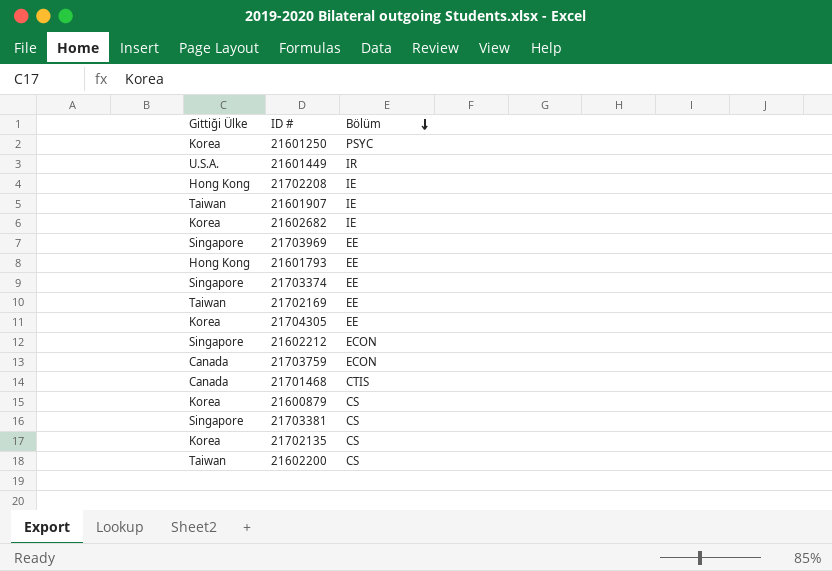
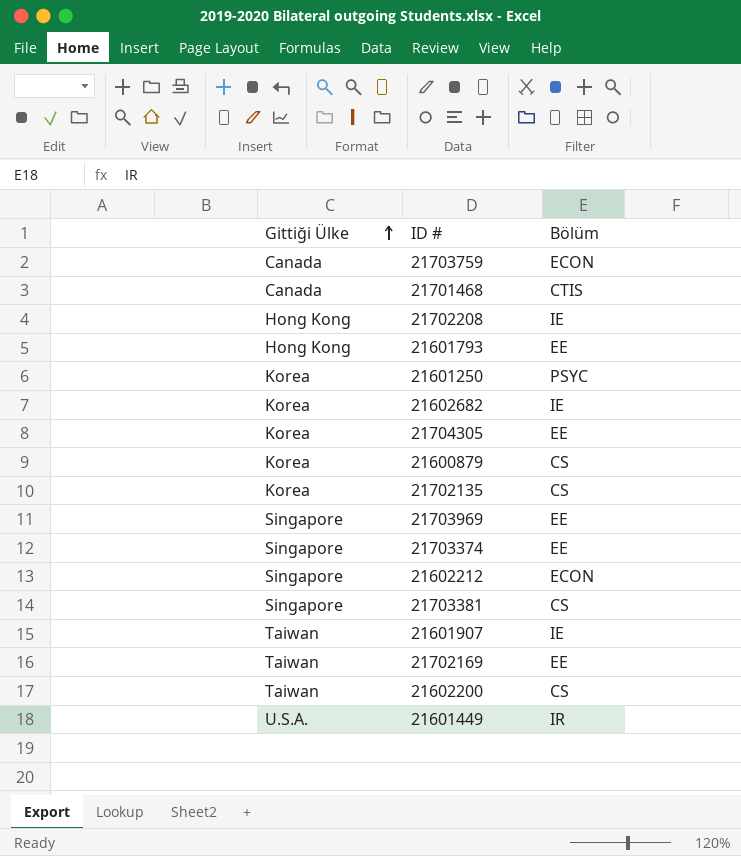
row order: Bölüm descending -> Gittiği Ülke ascending

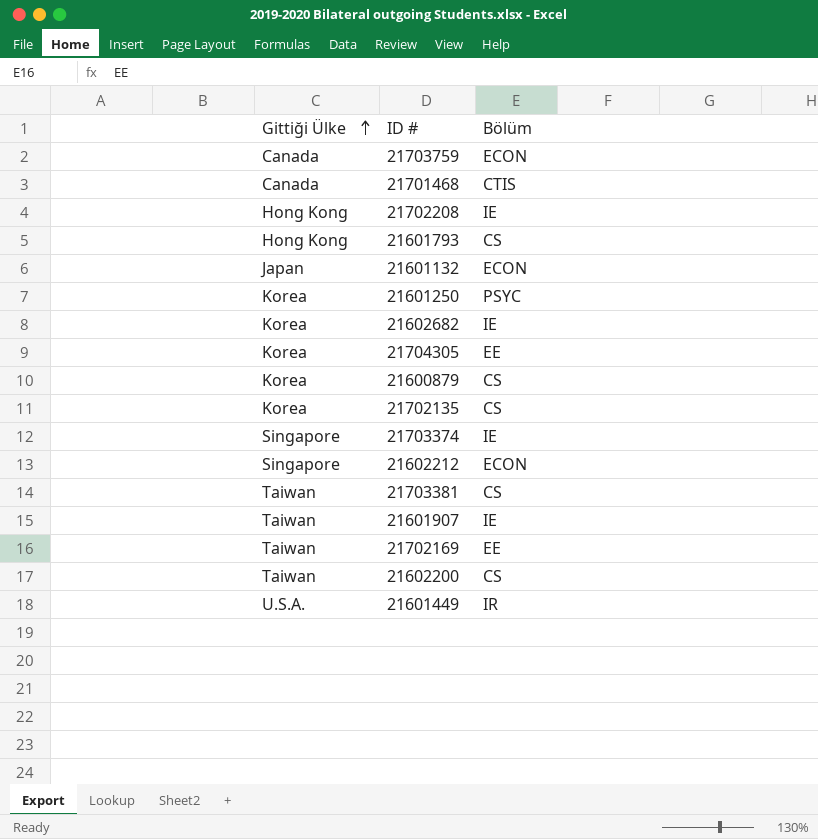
row 21703969: Singapore | EE -> none
21601793 | Bölüm: EE -> CS
row 21601132: none -> Japan | ECON
21703374 | Bölüm: EE -> IE
21703381 | Gittiği Ülke: Singapore -> Taiwan

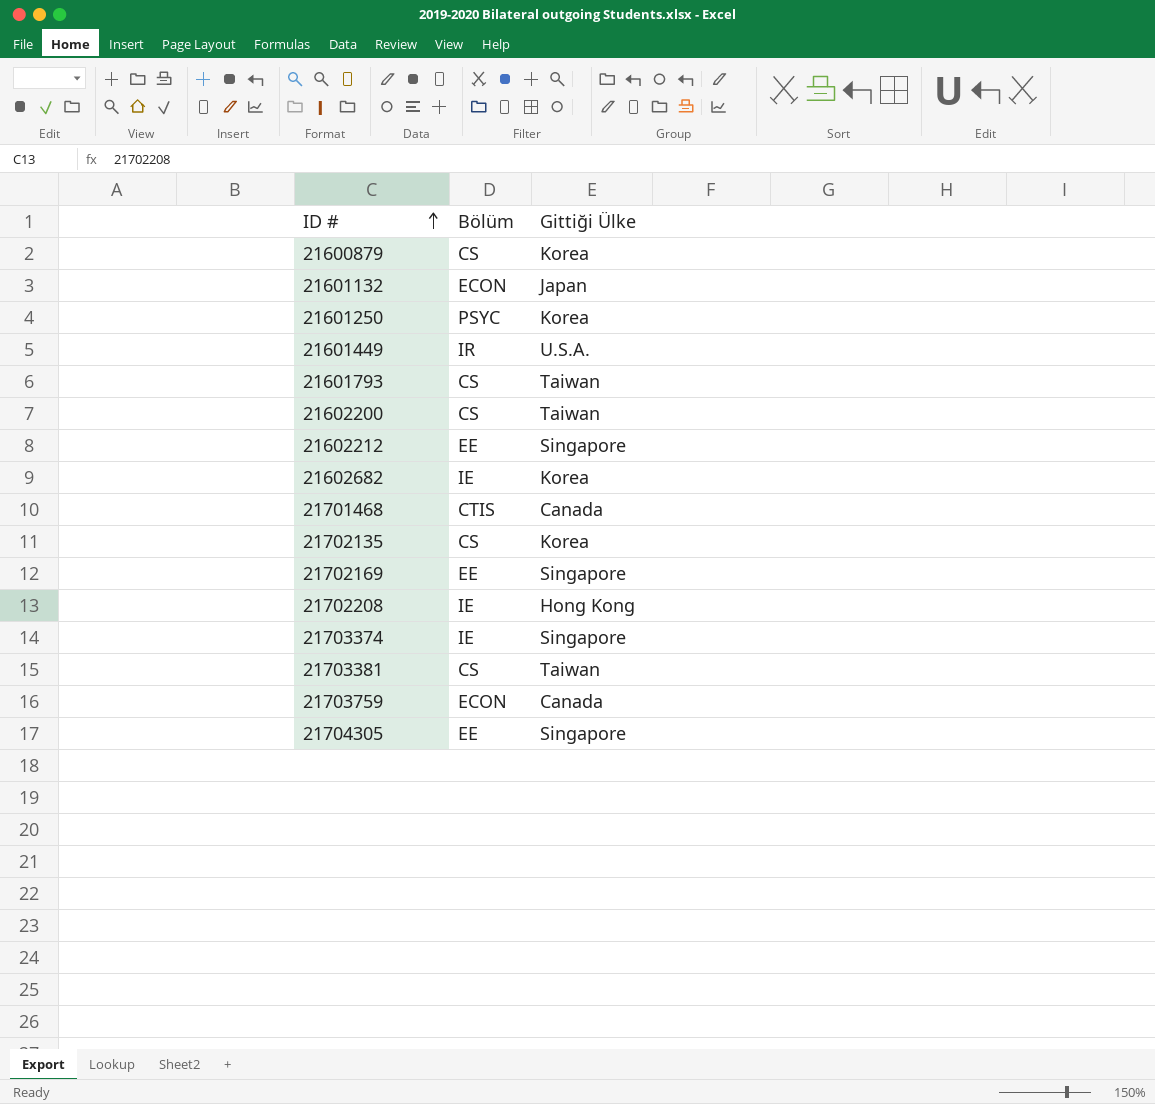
row order: Gittiği Ülke ascending -> ID # ascending
column Gittiği Ülke | position: 1 -> 3
row 21601907: Taiwan | IE -> none
21601793 | Gittiği Ülke: Hong Kong -> Taiwan
21602212 | Bölüm: ECON -> EE
21702169 | Gittiği Ülke: Taiwan -> Singapore
21704305 | Gittiği Ülke: Korea -> Singapore

